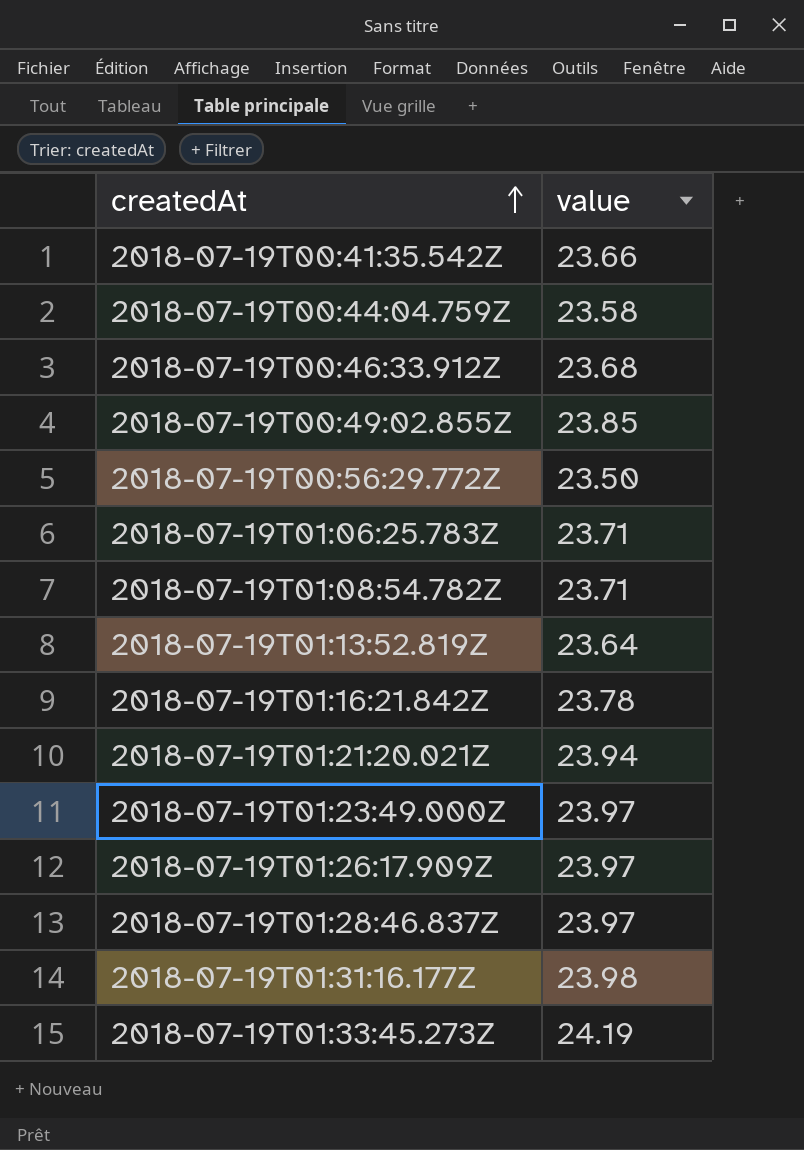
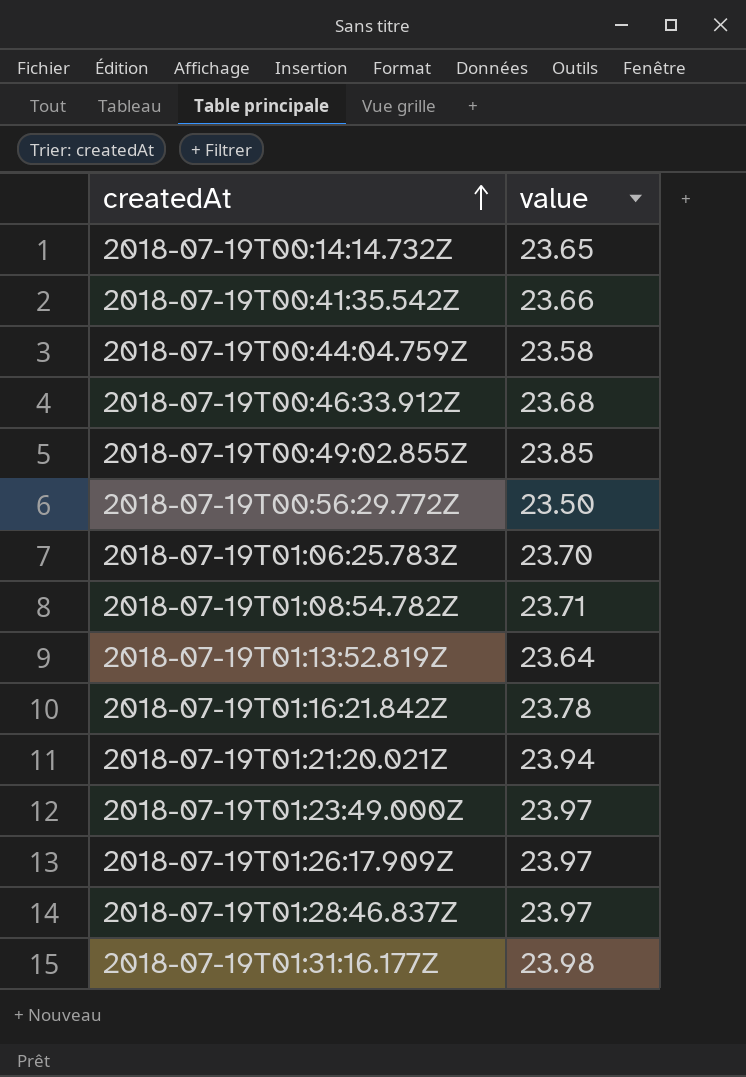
row 2018-07-19T01:33:45.273Z: 24.19 -> none
row 2018-07-19T00:14:14.732Z: none -> 23.65
2018-07-19T01:06:25.783Z | value: 23.71 -> 23.70

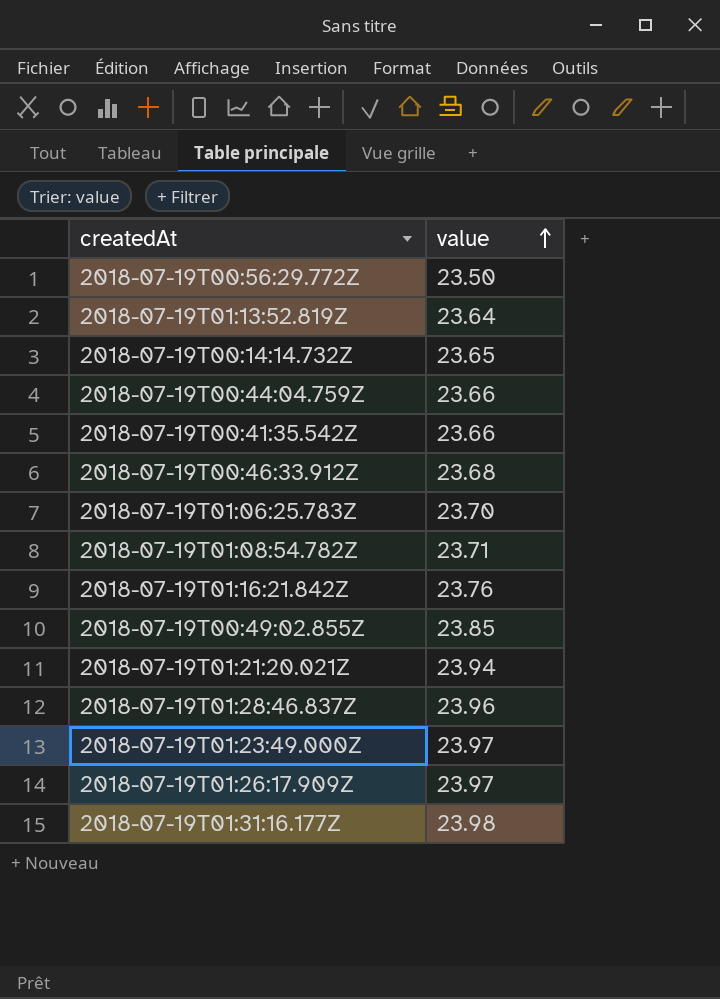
row order: createdAt ascending -> value ascending
2018-07-19T00:44:04.759Z | value: 23.58 -> 23.66
2018-07-19T01:16:21.842Z | value: 23.78 -> 23.76
2018-07-19T01:28:46.837Z | value: 23.97 -> 23.96

